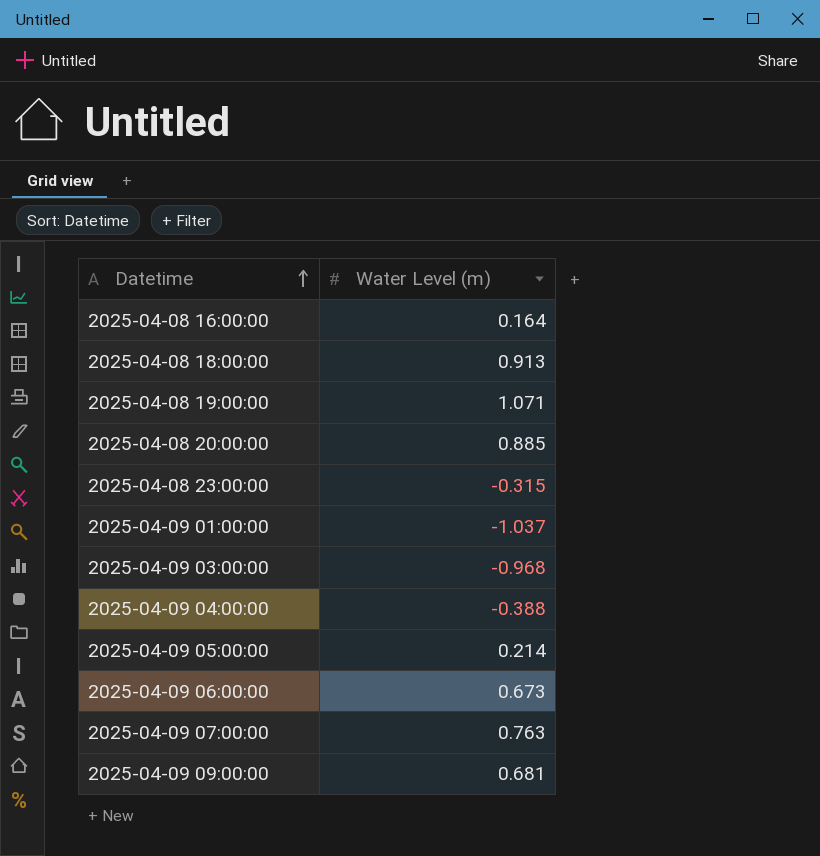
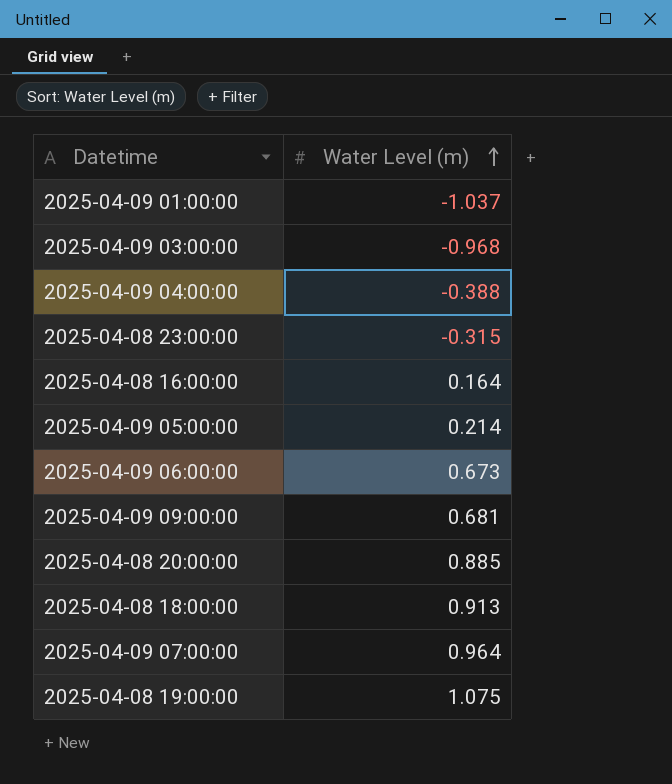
row order: Datetime ascending -> Water Level (m) ascending
2025-04-09 07:00:00 | Water Level (m): 0.763 -> 0.964
2025-04-08 19:00:00 | Water Level (m): 1.071 -> 1.075

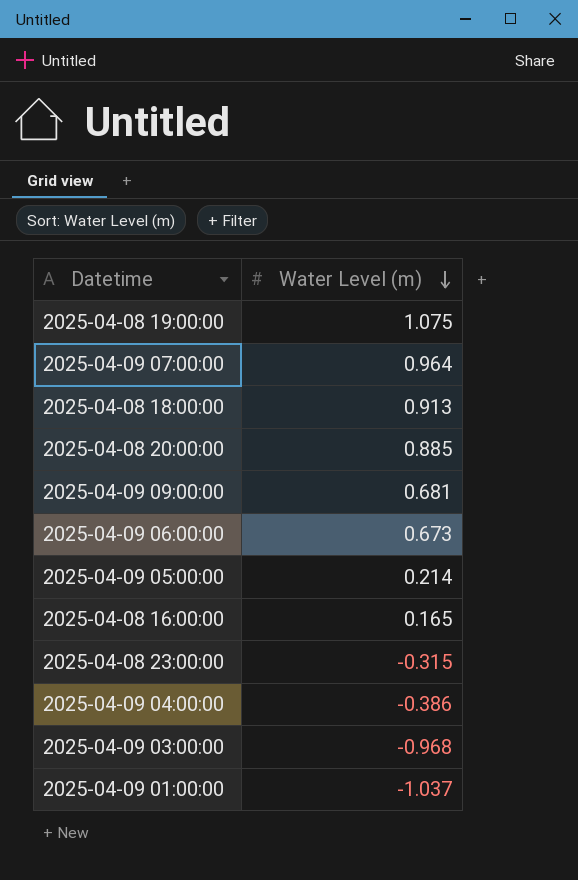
row order: Water Level (m) ascending -> Water Level (m) descending
2025-04-08 16:00:00 | Water Level (m): 0.164 -> 0.165
2025-04-09 04:00:00 | Water Level (m): -0.388 -> -0.386

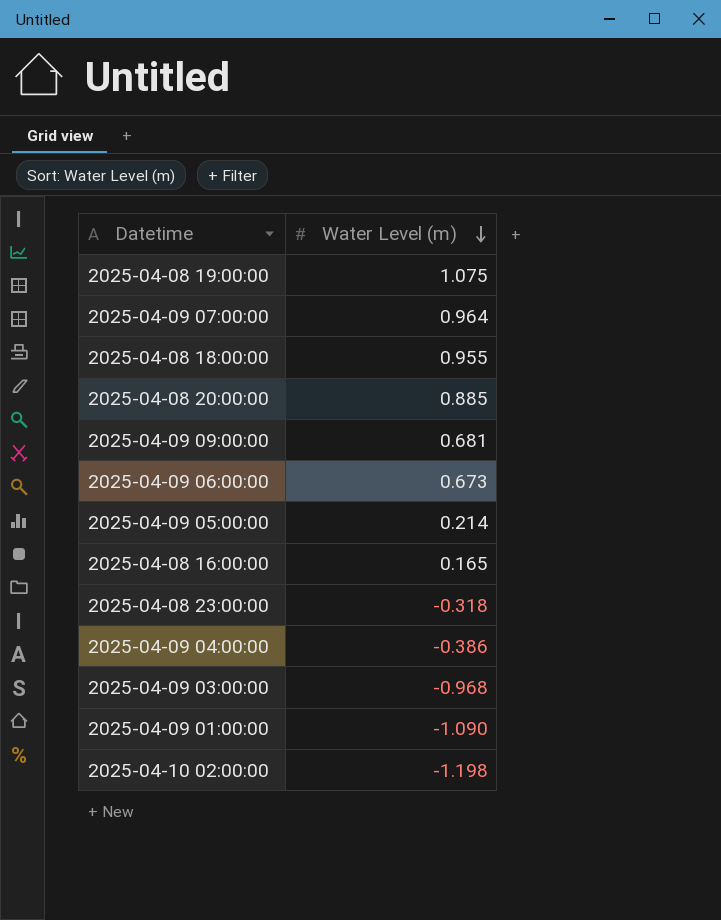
2025-04-08 18:00:00 | Water Level (m): 0.913 -> 0.955
2025-04-08 23:00:00 | Water Level (m): -0.315 -> -0.318
2025-04-09 01:00:00 | Water Level (m): -1.037 -> -1.090
row 2025-04-10 02:00:00: none -> -1.198

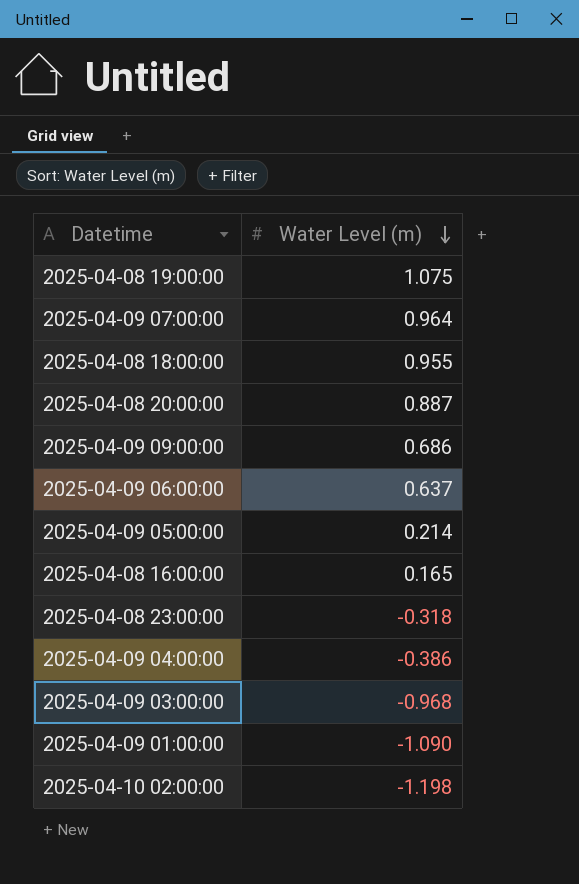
2025-04-08 20:00:00 | Water Level (m): 0.885 -> 0.887
2025-04-09 09:00:00 | Water Level (m): 0.681 -> 0.686
2025-04-09 06:00:00 | Water Level (m): 0.673 -> 0.637

